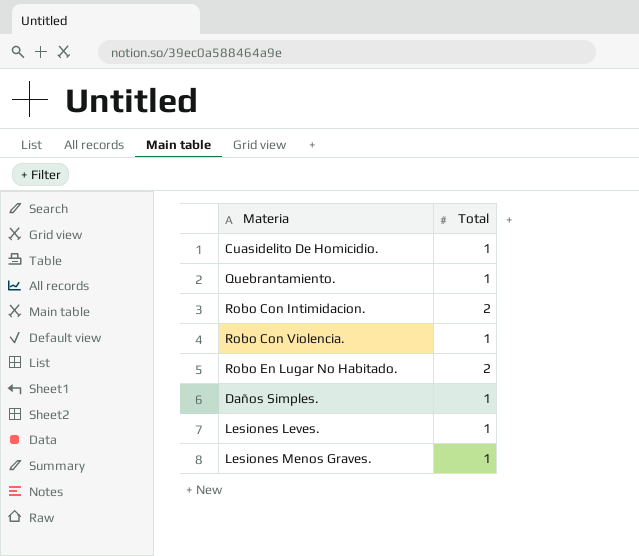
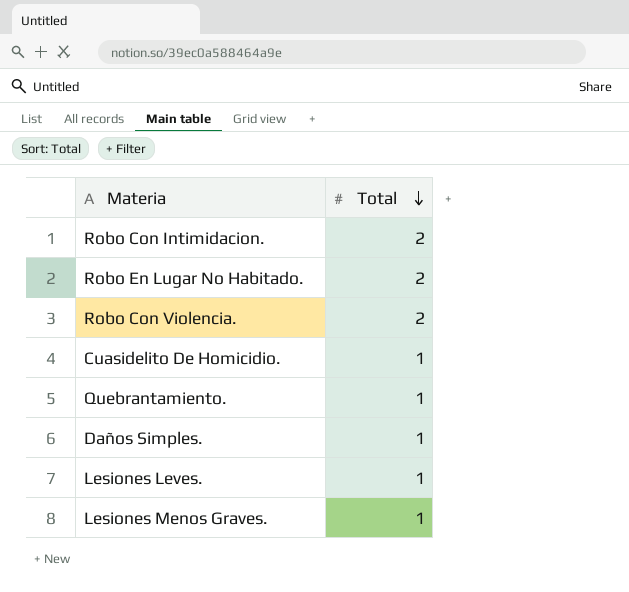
row order: none -> Total descending
Robo Con Violencia. | Total: 1 -> 2

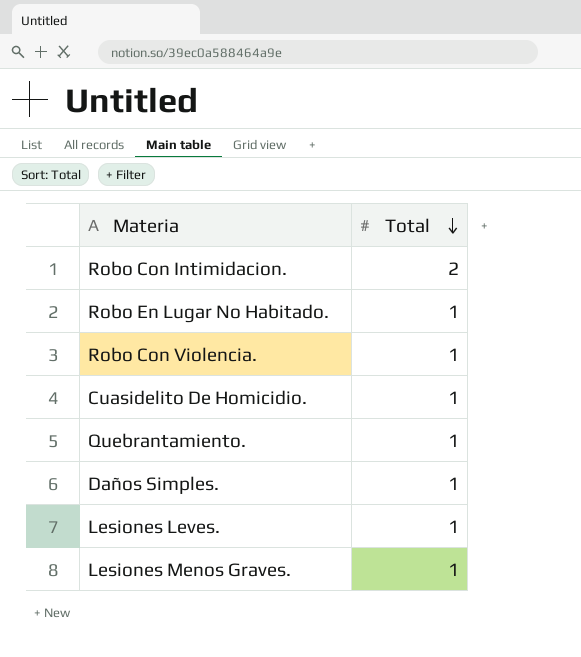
Robo En Lugar No Habitado. | Total: 2 -> 1
Robo Con Violencia. | Total: 2 -> 1

